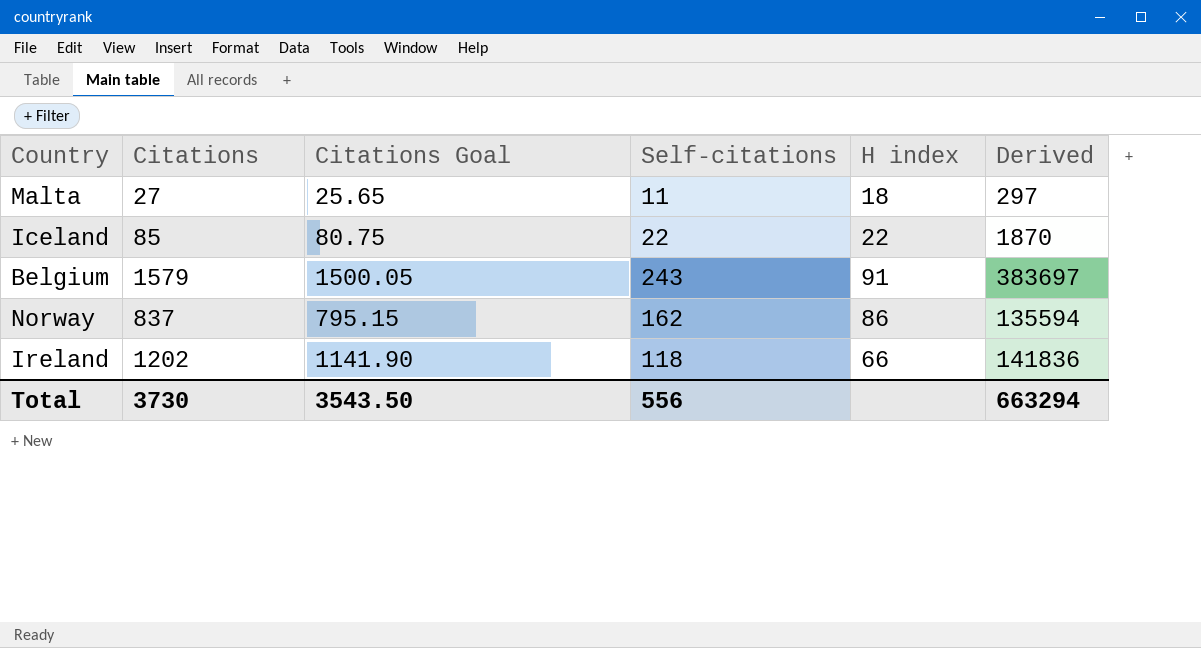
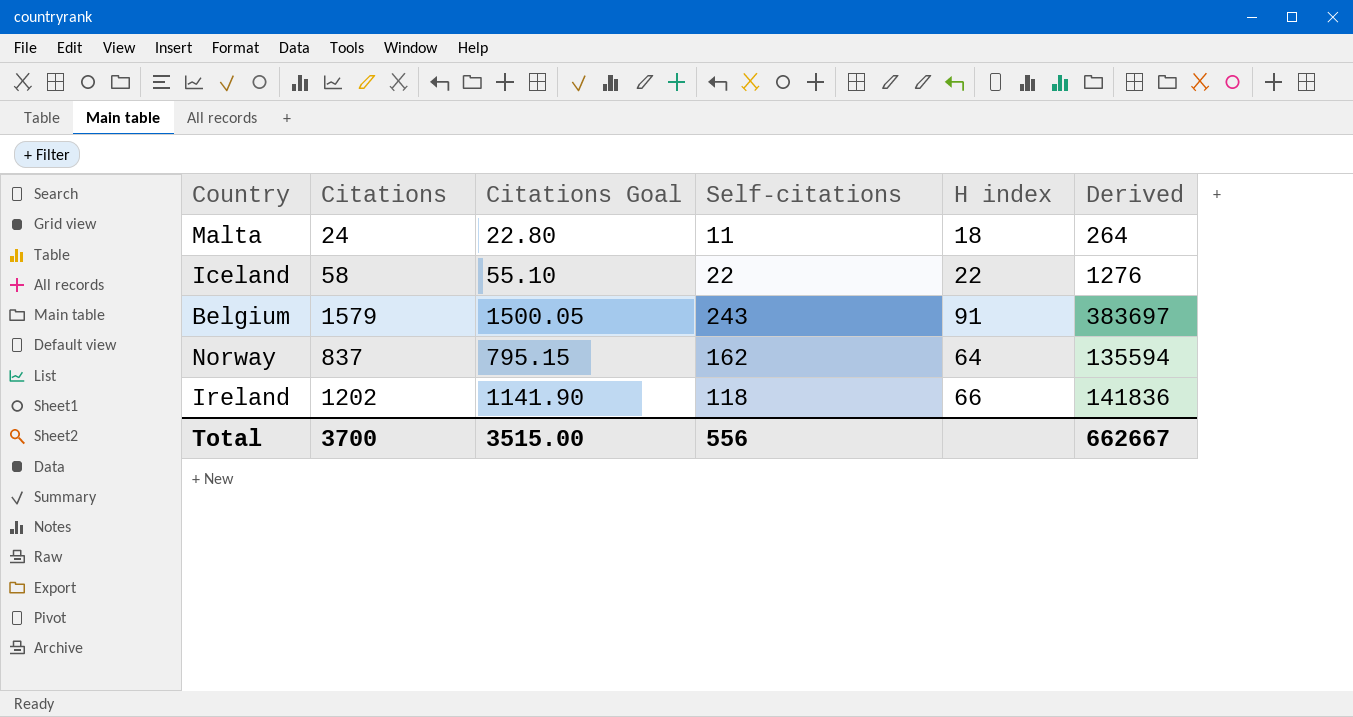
Malta | Citations: 27 -> 24
Malta | Citations Goal: 25.65 -> 22.80
Malta | Derived: 297 -> 264
Iceland | Citations: 85 -> 58
Iceland | Citations Goal: 80.75 -> 55.10
Iceland | Derived: 1870 -> 1276
Norway | H index: 86 -> 64
Total | Citations: 3730 -> 3700
Total | Citations Goal: 3543.50 -> 3515.00
Total | Derived: 663294 -> 662667

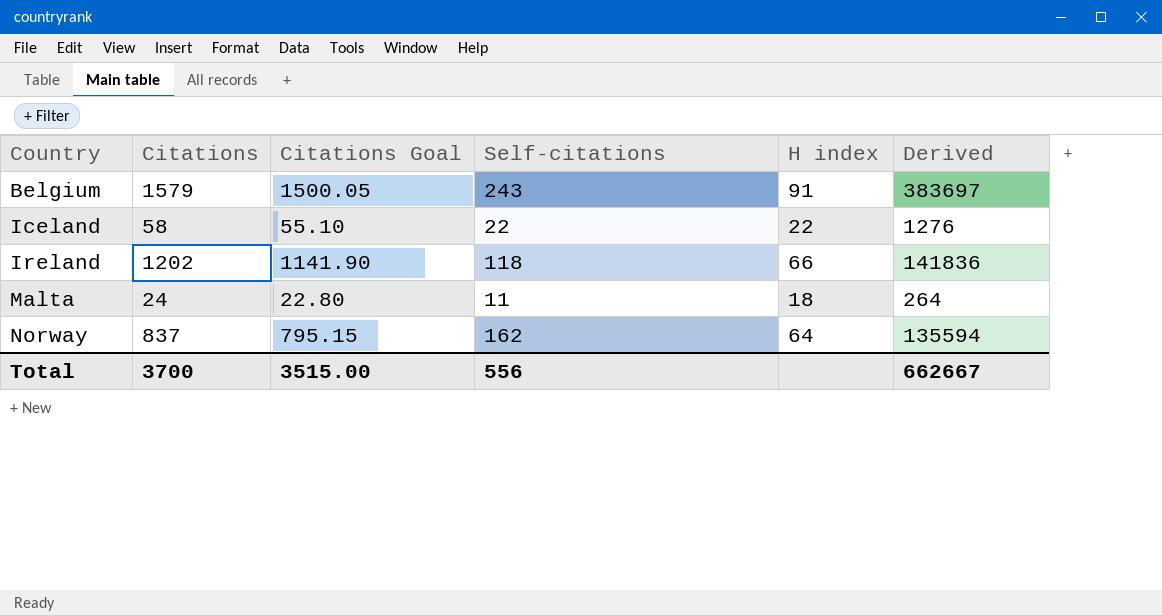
row order: none -> Country ascending

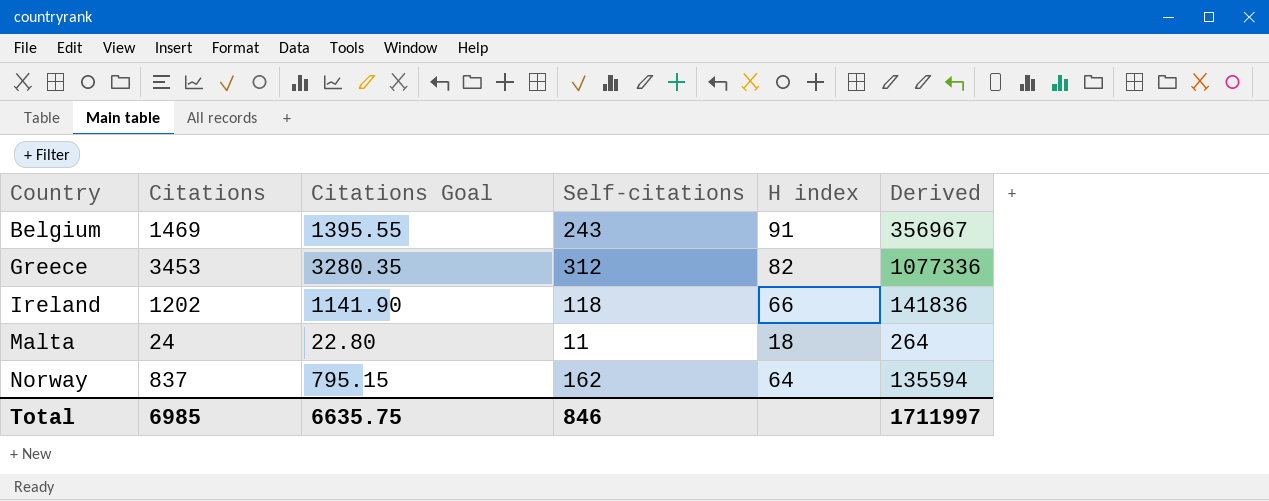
row Iceland: 58 | 55.10 | 22 | 22 | 1276 -> none
Belgium | Citations: 1579 -> 1469
Belgium | Citations Goal: 1500.05 -> 1395.55
Belgium | Derived: 383697 -> 356967
row Greece: none -> 3453 | 3280.35 | 312 | 82 | 1077336
Total | Citations: 3700 -> 6985
Total | Citations Goal: 3515.00 -> 6635.75
Total | Self-citations: 556 -> 846
Total | Derived: 662667 -> 1711997

